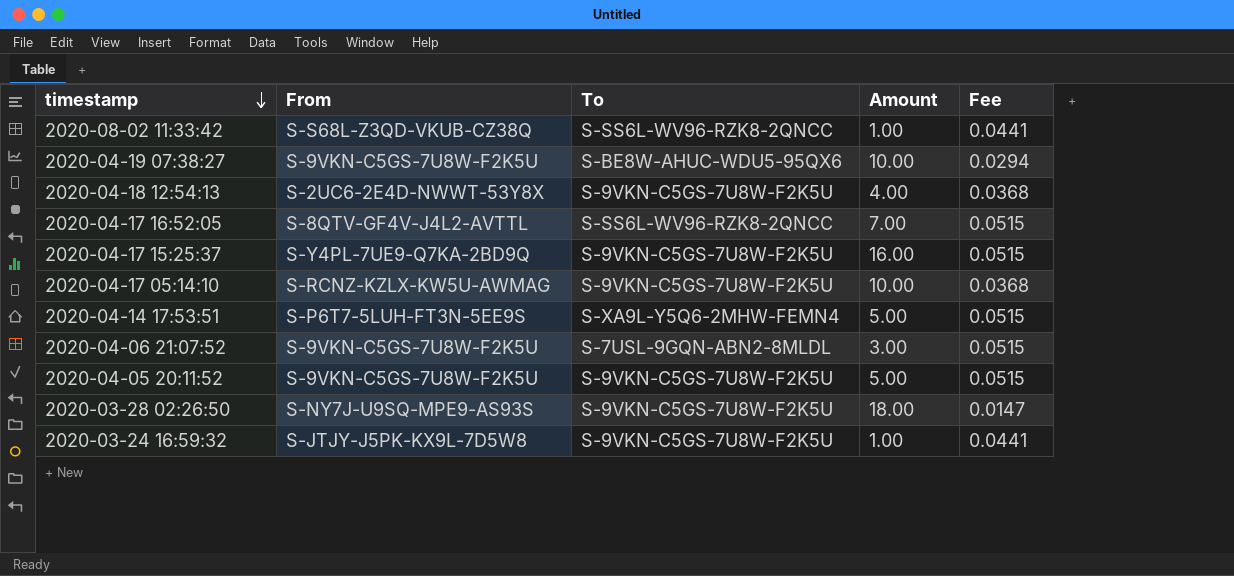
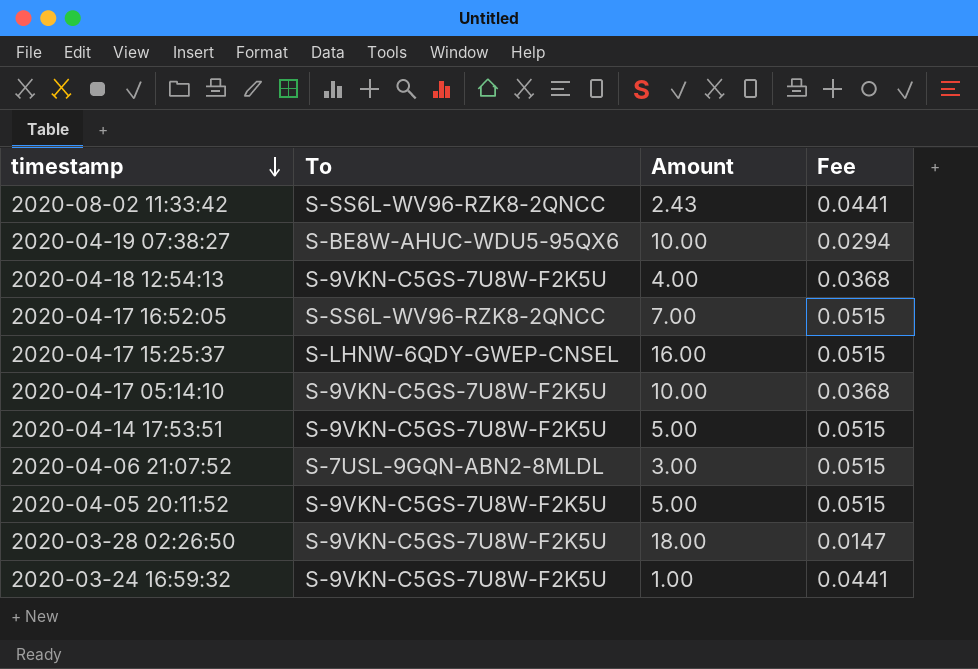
column From | position: 2 -> none
2020-08-02 11:33:42 | Amount: 1.00 -> 2.43
2020-04-17 15:25:37 | To: S-9VKN-C5GS-7U8W-F2K5U -> S-LHNW-6QDY-GWEP-CNSEL
2020-04-14 17:53:51 | To: S-XA9L-Y5Q6-2MHW-FEMN4 -> S-9VKN-C5GS-7U8W-F2K5U

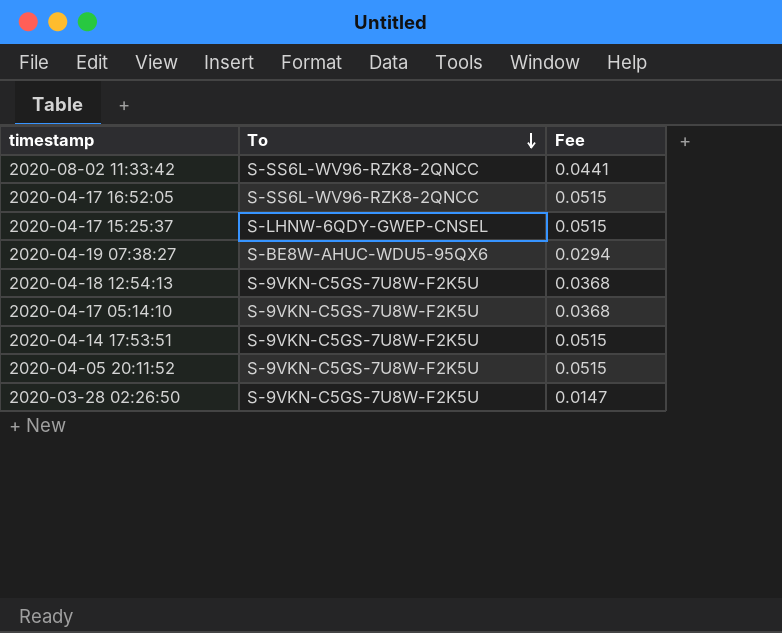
row order: timestamp descending -> To descending
column Amount | position: 3 -> none
row 2020-04-06 21:07:52: S-7USL-9GQN-ABN2-8MLDL | 3.00 | 0.0515 -> none
row 2020-03-24 16:59:32: S-9VKN-C5GS-7U8W-F2K5U | 1.00 | 0.0441 -> none

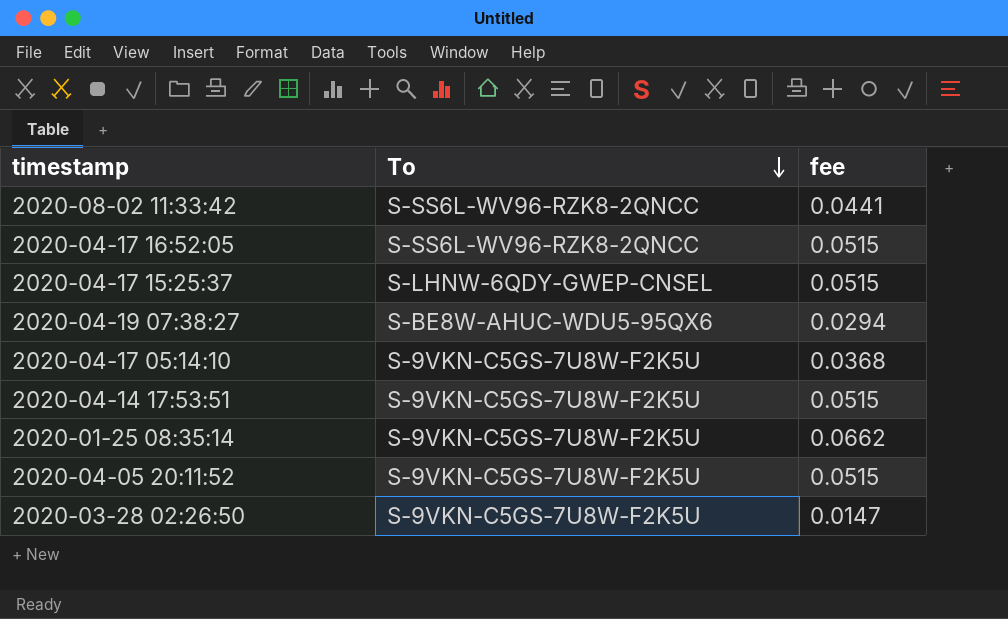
column name: Fee -> fee
row 2020-04-18 12:54:13: S-9VKN-C5GS-7U8W-F2K5U | 0.0368 -> none
row 2020-01-25 08:35:14: none -> S-9VKN-C5GS-7U8W-F2K5U | 0.0662

